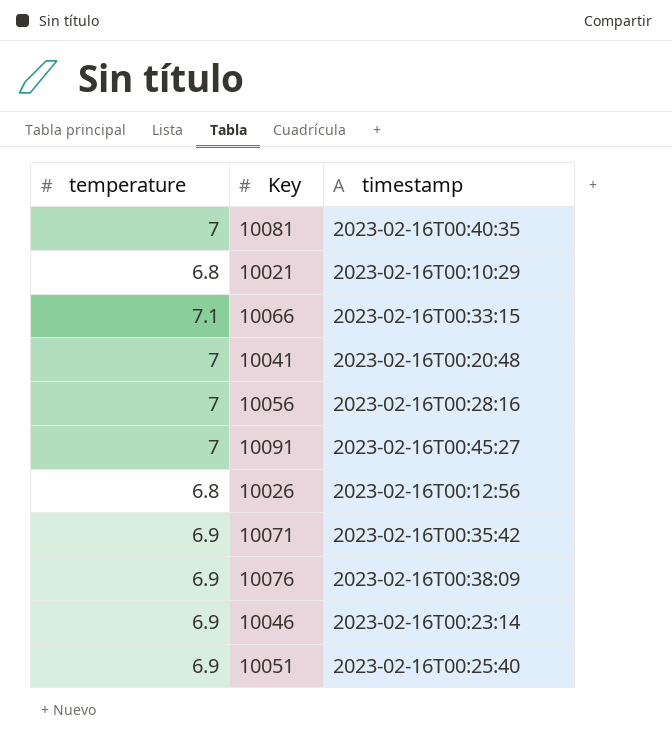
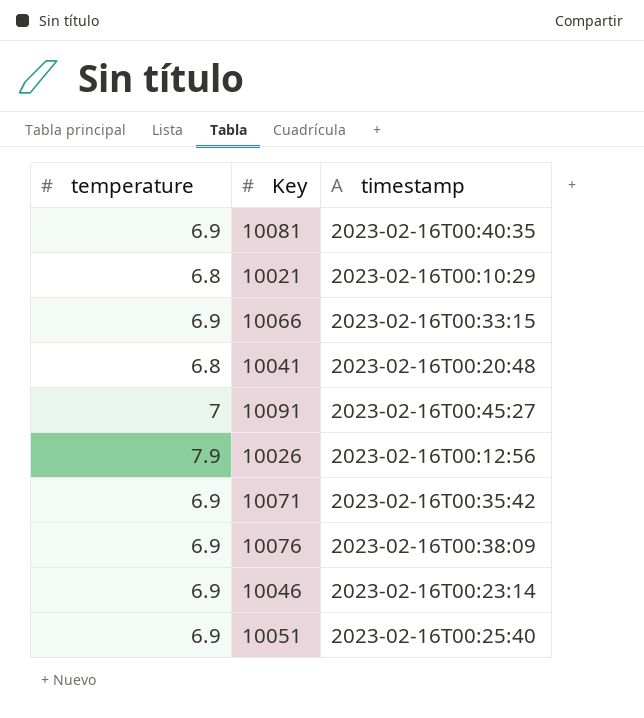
row 10056: 7 | 2023-02-16T00:28:16 -> none
10081 | temperature: 7 -> 6.9
10066 | temperature: 7.1 -> 6.9
10041 | temperature: 7 -> 6.8
10026 | temperature: 6.8 -> 7.9

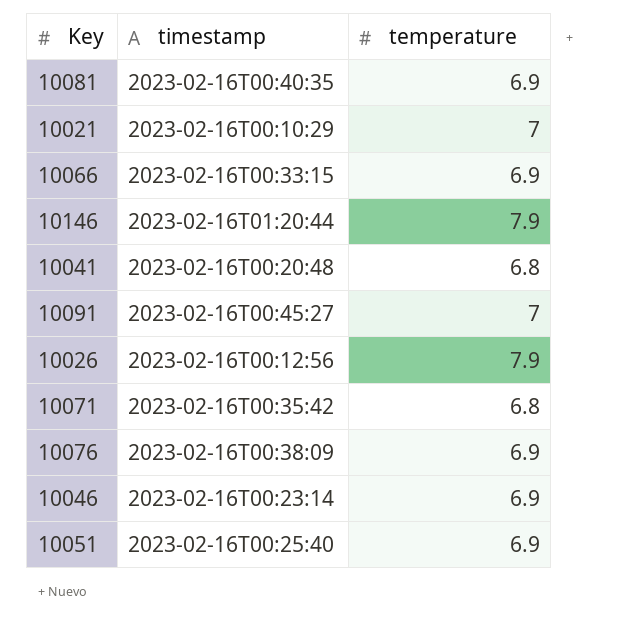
column temperature | position: 1 -> 3
10021 | temperature: 6.8 -> 7
row 10146: none -> 2023-02-16T01:20:44 | 7.9
10071 | temperature: 6.9 -> 6.8

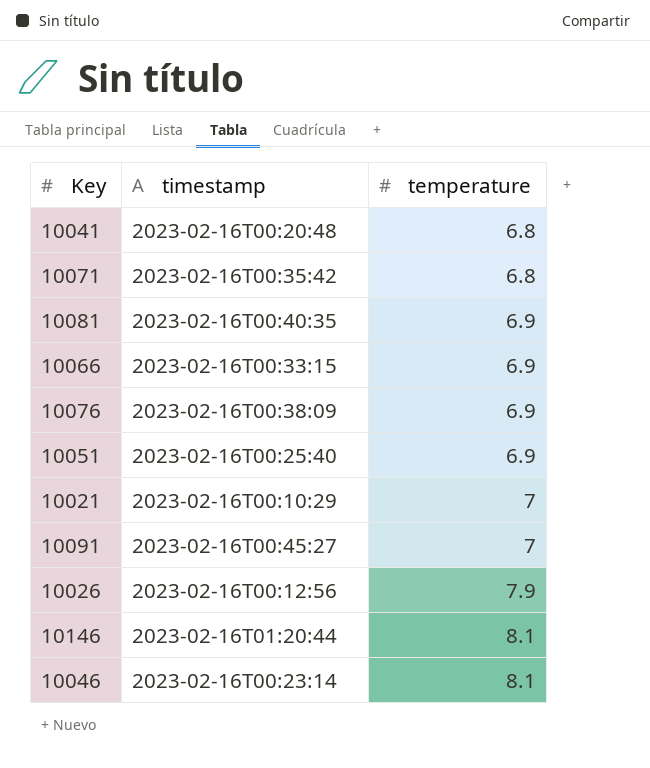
row order: none -> temperature ascending
10146 | temperature: 7.9 -> 8.1
10046 | temperature: 6.9 -> 8.1

